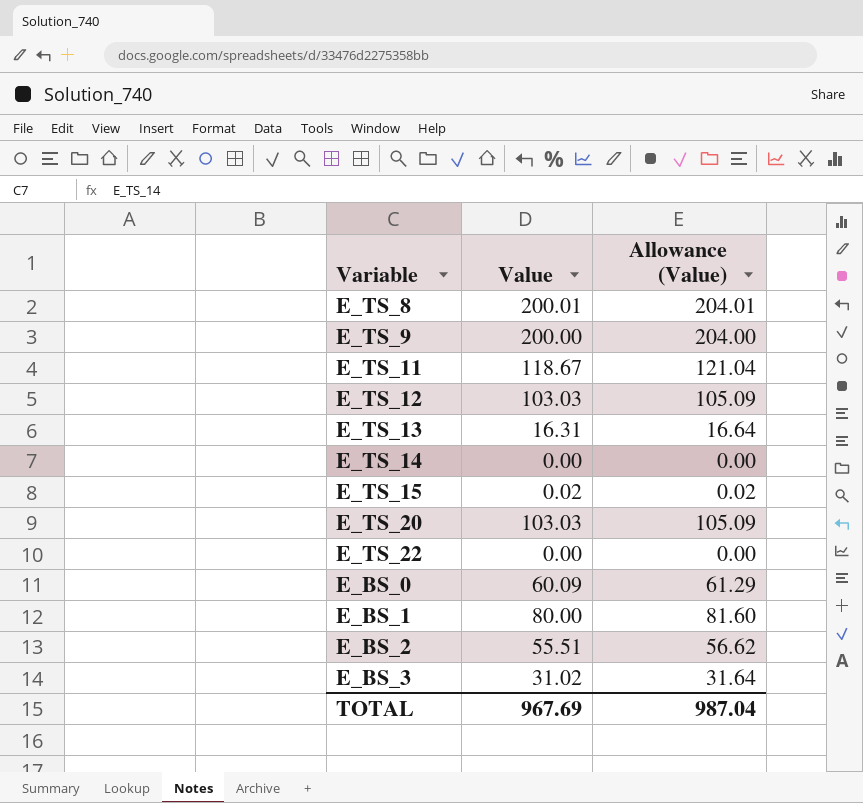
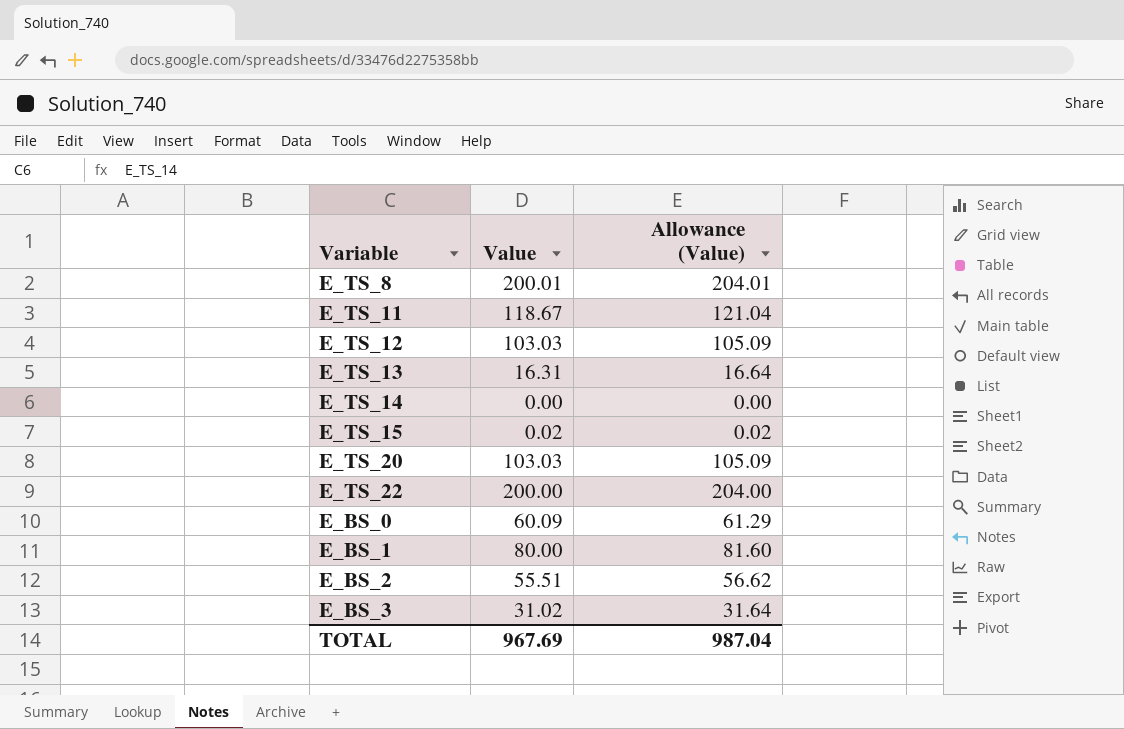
row E_TS_9: 200.00 | 204.00 -> none
E_TS_22 | Value: 0.00 -> 200.00
E_TS_22 | Allowance (Value): 0.00 -> 204.00

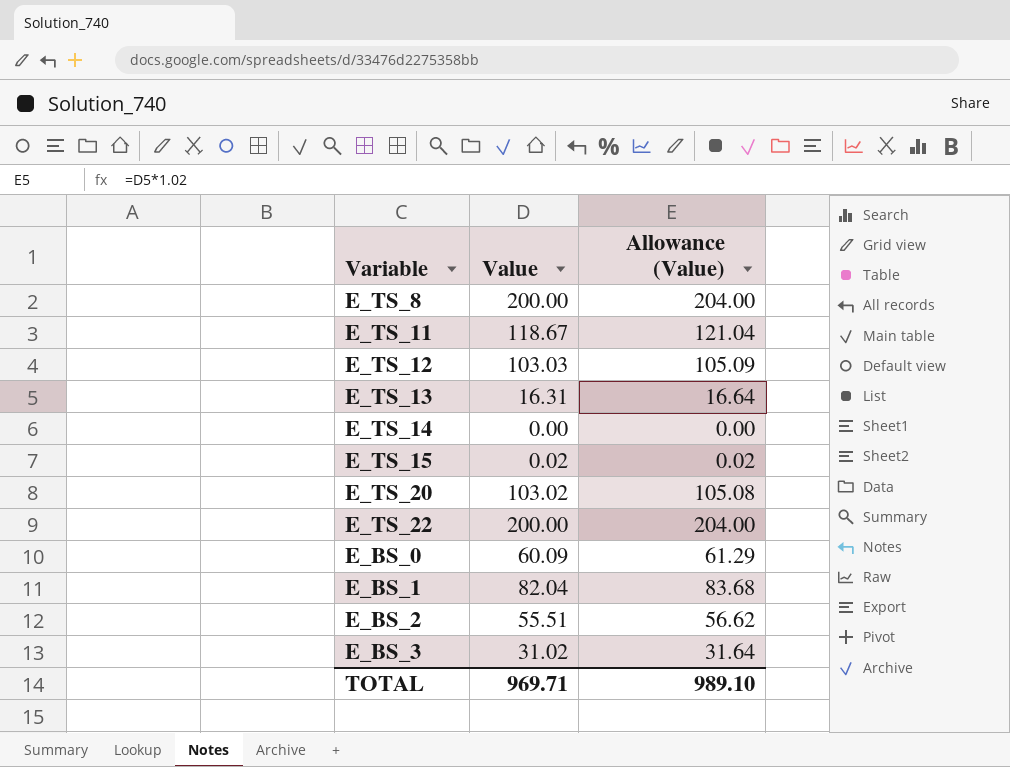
E_TS_8 | Value: 200.01 -> 200.00
E_TS_8 | Allowance (Value): 204.01 -> 204.00
E_TS_20 | Value: 103.03 -> 103.02
E_TS_20 | Allowance (Value): 105.09 -> 105.08
E_BS_1 | Value: 80.00 -> 82.04
E_BS_1 | Allowance (Value): 81.60 -> 83.68
TOTAL | Value: 967.69 -> 969.71
TOTAL | Allowance (Value): 987.04 -> 989.10

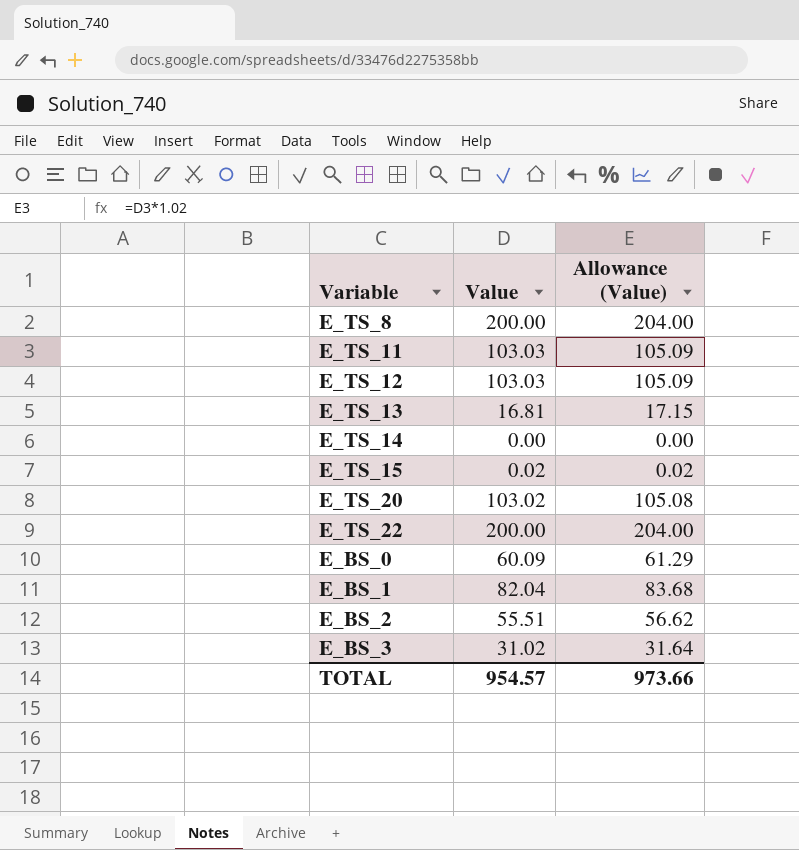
E_TS_11 | Value: 118.67 -> 103.03
E_TS_11 | Allowance (Value): 121.04 -> 105.09
E_TS_13 | Value: 16.31 -> 16.81
E_TS_13 | Allowance (Value): 16.64 -> 17.15
TOTAL | Value: 969.71 -> 954.57
TOTAL | Allowance (Value): 989.10 -> 973.66

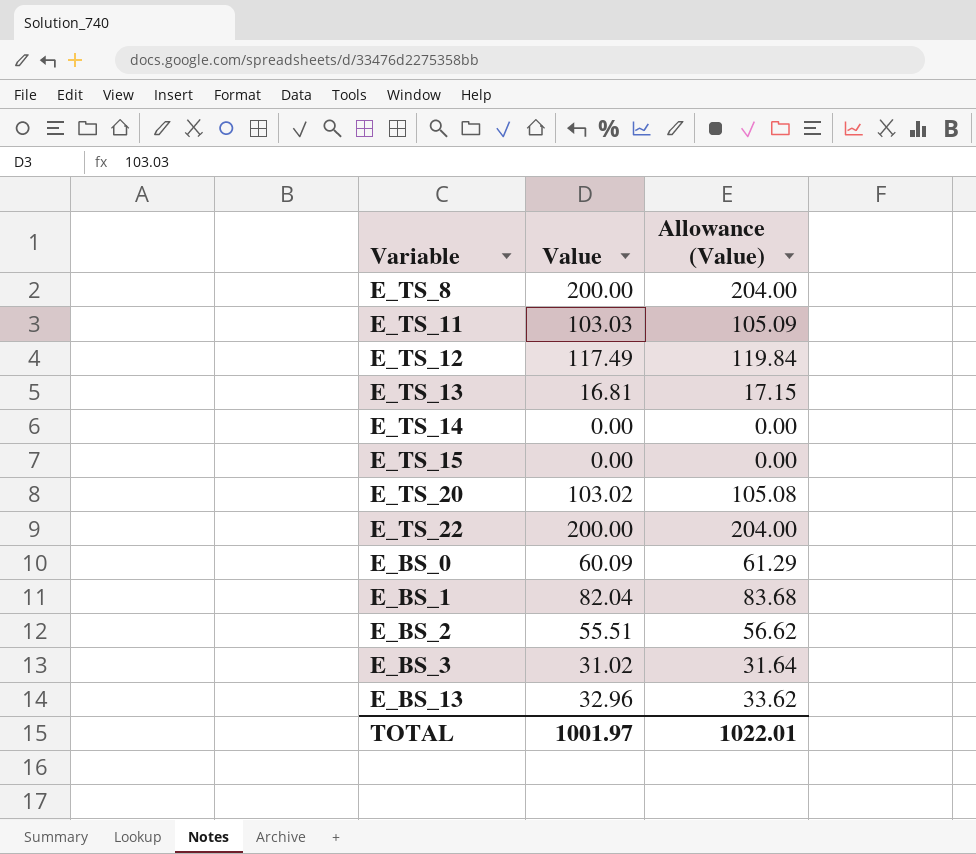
E_TS_12 | Value: 103.03 -> 117.49
E_TS_12 | Allowance (Value): 105.09 -> 119.84
E_TS_15 | Value: 0.02 -> 0.00
E_TS_15 | Allowance (Value): 0.02 -> 0.00
row E_BS_13: none -> 32.96 | 33.62
TOTAL | Value: 954.57 -> 1001.97
TOTAL | Allowance (Value): 973.66 -> 1022.01

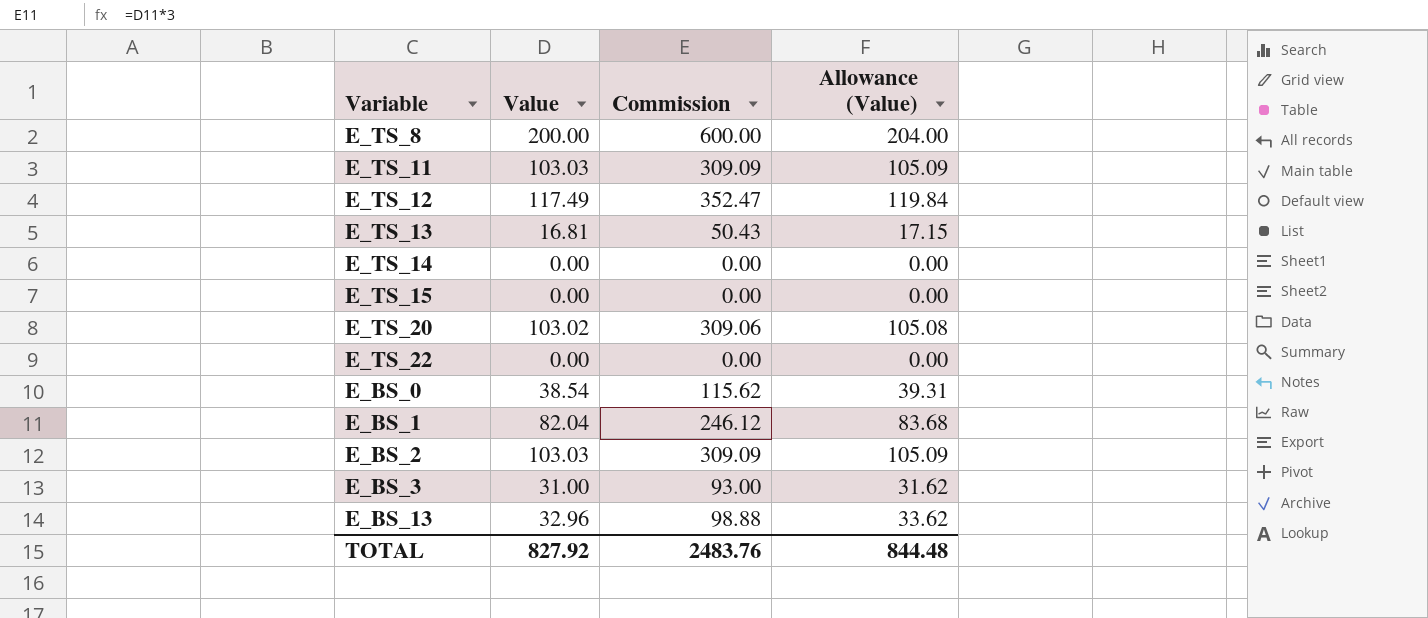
column Commission | formula: none -> [Value] * 3
E_TS_22 | Value: 200.00 -> 0.00
E_TS_22 | Allowance (Value): 204.00 -> 0.00
E_BS_0 | Value: 60.09 -> 38.54
E_BS_0 | Allowance (Value): 61.29 -> 39.31
E_BS_2 | Value: 55.51 -> 103.03
E_BS_2 | Allowance (Value): 56.62 -> 105.09
E_BS_3 | Value: 31.02 -> 31.00
E_BS_3 | Allowance (Value): 31.64 -> 31.62
TOTAL | Value: 1001.97 -> 827.92
TOTAL | Allowance (Value): 1022.01 -> 844.48

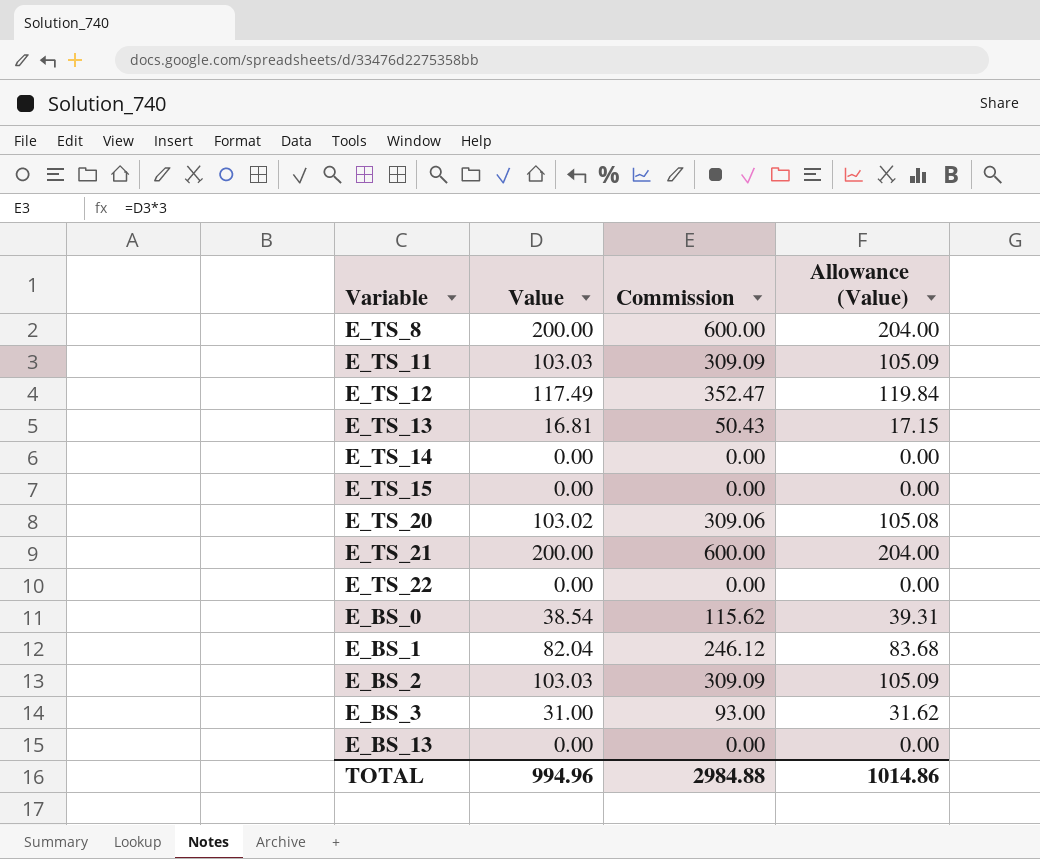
row E_TS_21: none -> 200.00 | 600.00 | 204.00
E_BS_13 | Value: 32.96 -> 0.00
E_BS_13 | Commission: 98.88 -> 0.00
E_BS_13 | Allowance (Value): 33.62 -> 0.00
TOTAL | Value: 827.92 -> 994.96
TOTAL | Commission: 2483.76 -> 2984.88
TOTAL | Allowance (Value): 844.48 -> 1014.86

